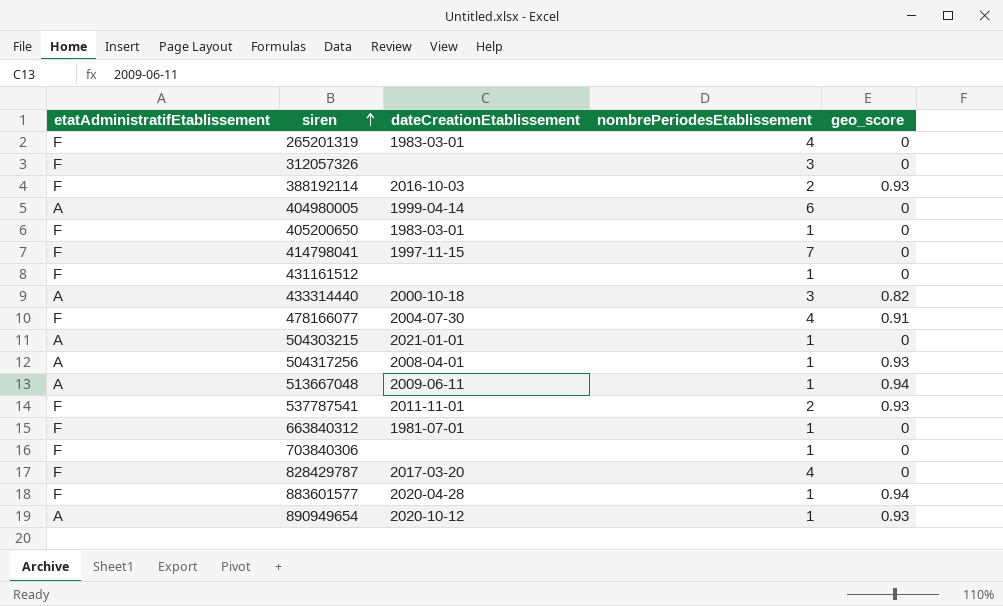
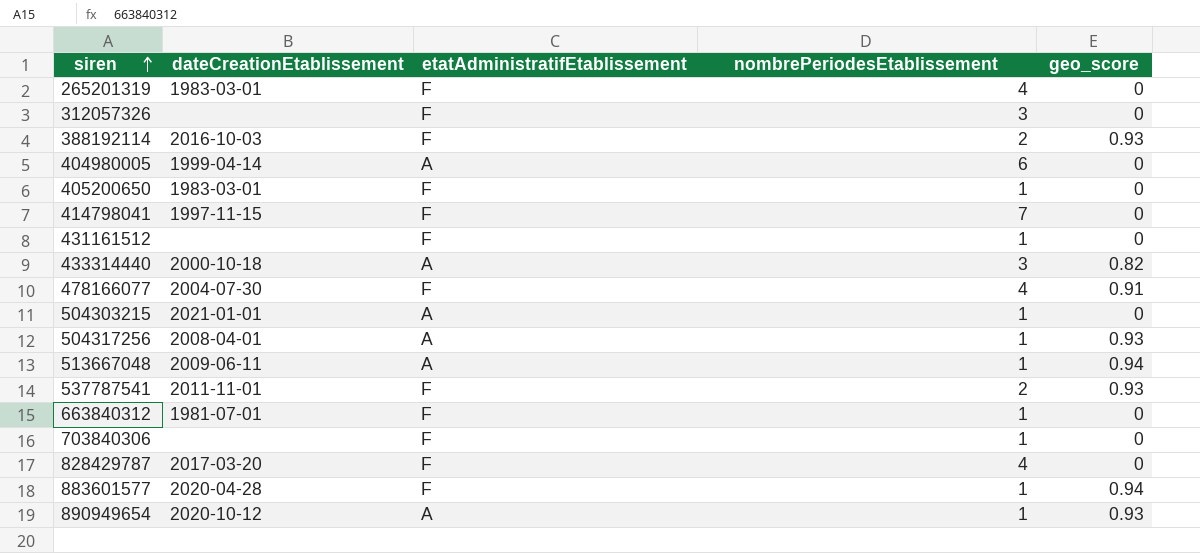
column etatAdministratifEtablissement | position: 1 -> 3

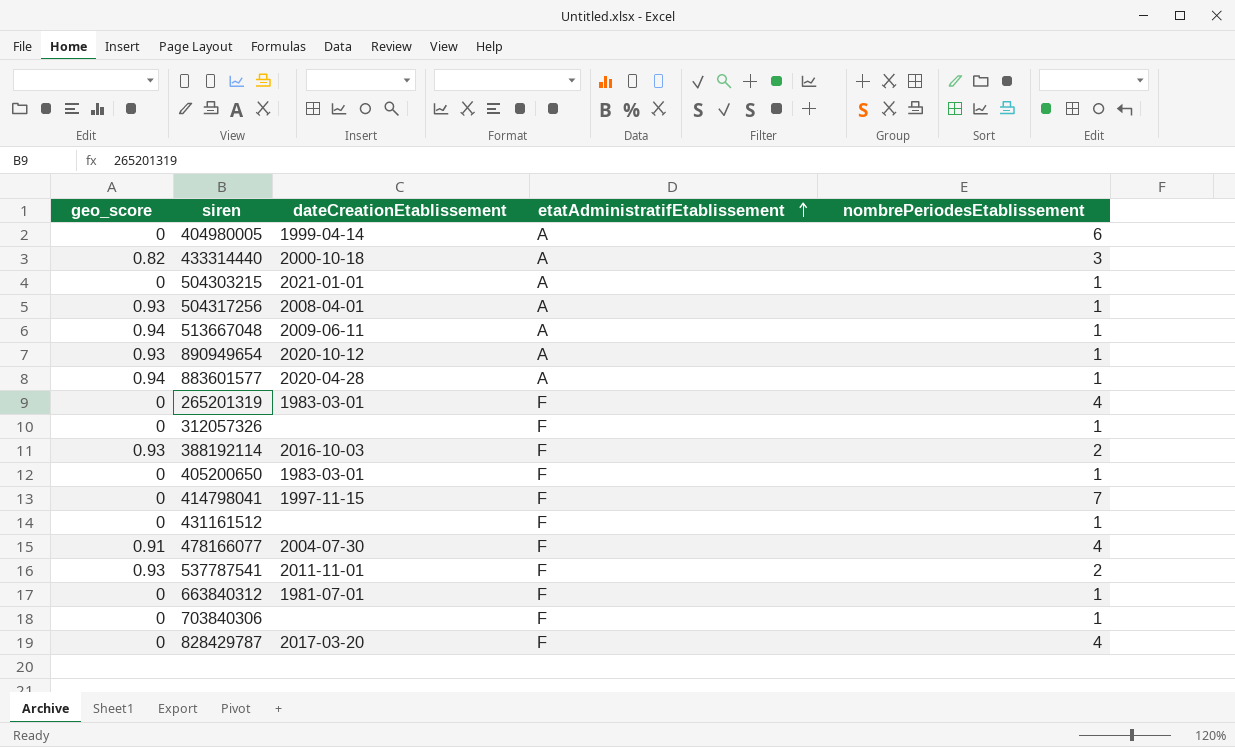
row order: siren ascending -> etatAdministratifEtablissement ascending
column geo_score | position: 5 -> 1
883601577 | etatAdministratifEtablissement: F -> A
312057326 | nombrePeriodesEtablissement: 3 -> 1

